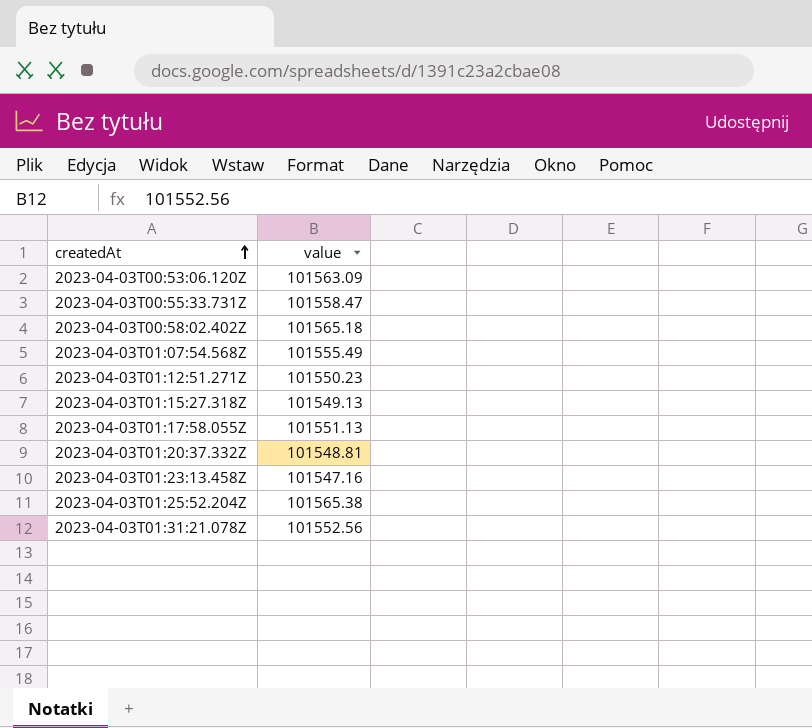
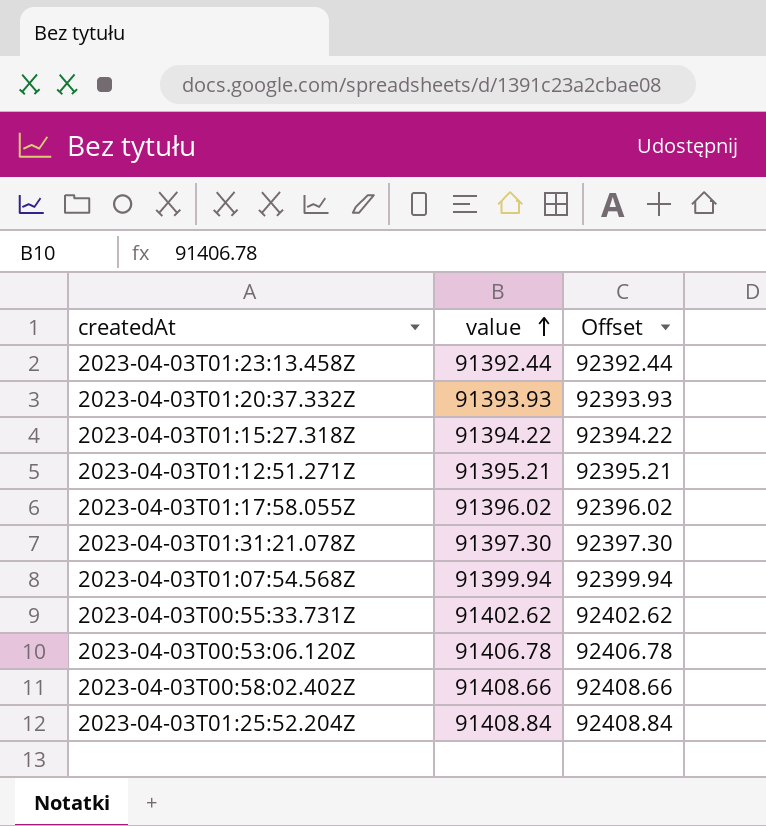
row order: createdAt ascending -> value ascending
column Offset | formula: none -> [value] + 1000
2023-04-03T01:23:13.458Z | value: 101547.16 -> 91392.44
2023-04-03T01:20:37.332Z | value: 101548.81 -> 91393.93
2023-04-03T01:15:27.318Z | value: 101549.13 -> 91394.22
2023-04-03T01:12:51.271Z | value: 101550.23 -> 91395.21
2023-04-03T01:17:58.055Z | value: 101551.13 -> 91396.02
2023-04-03T01:31:21.078Z | value: 101552.56 -> 91397.30
2023-04-03T01:07:54.568Z | value: 101555.49 -> 91399.94
2023-04-03T00:55:33.731Z | value: 101558.47 -> 91402.62
2023-04-03T00:53:06.120Z | value: 101563.09 -> 91406.78
2023-04-03T00:58:02.402Z | value: 101565.18 -> 91408.66
2023-04-03T01:25:52.204Z | value: 101565.38 -> 91408.84

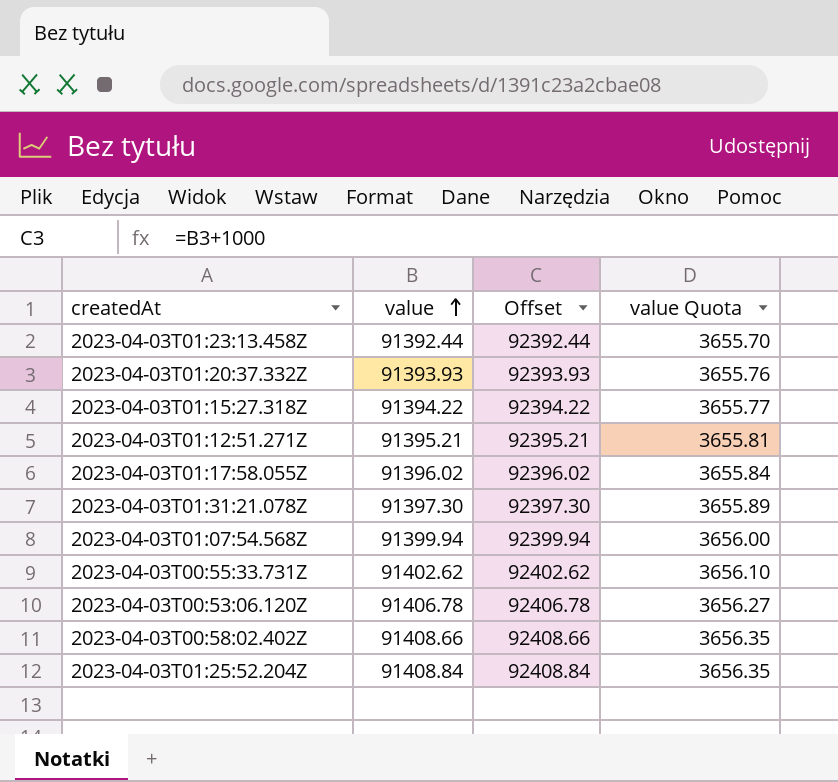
column value Quota | formula: none -> [value] * 0.04

